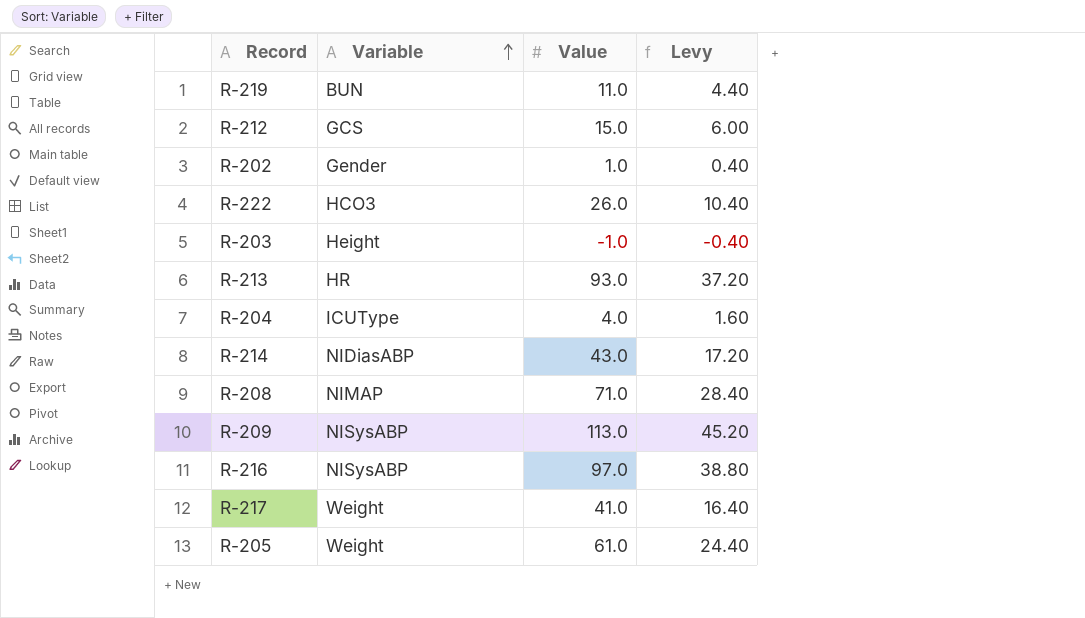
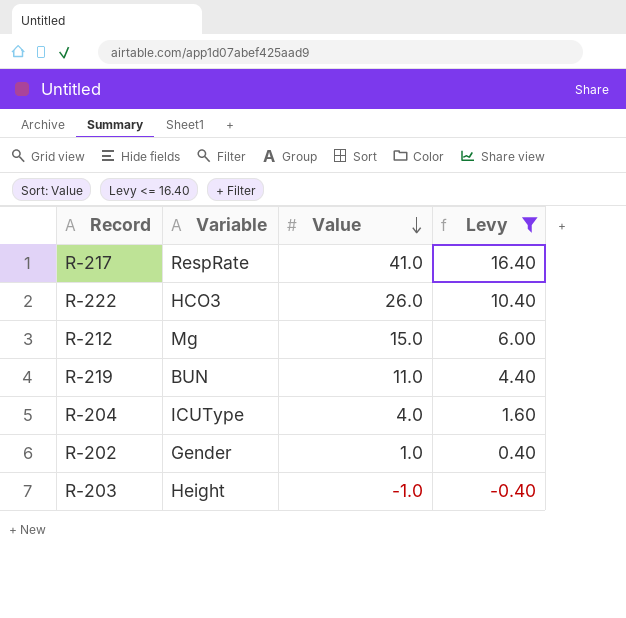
filter: none -> Levy <= 16.40
row order: Variable ascending -> Value descending
R-217 | Variable: Weight -> RespRate
R-212 | Variable: GCS -> Mg

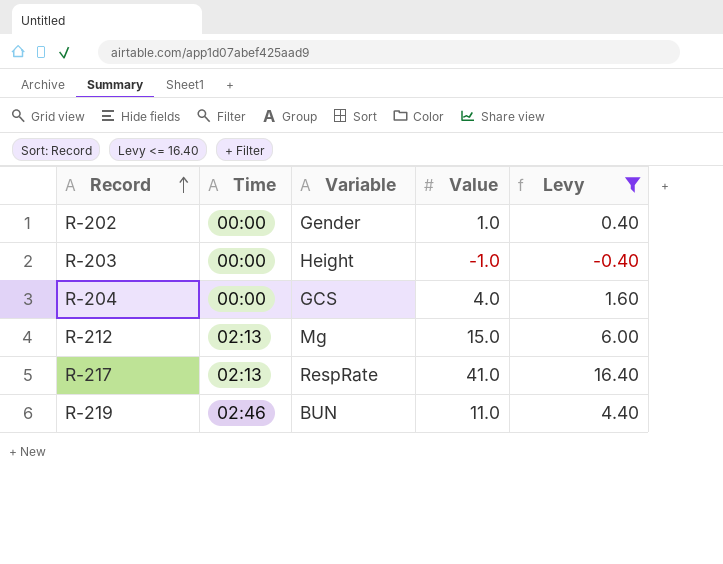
row order: Value descending -> Record ascending
column Time | position: none -> 2
row R-222: HCO3 | 26.0 | 10.40 -> none
R-204 | Variable: ICUType -> GCS

